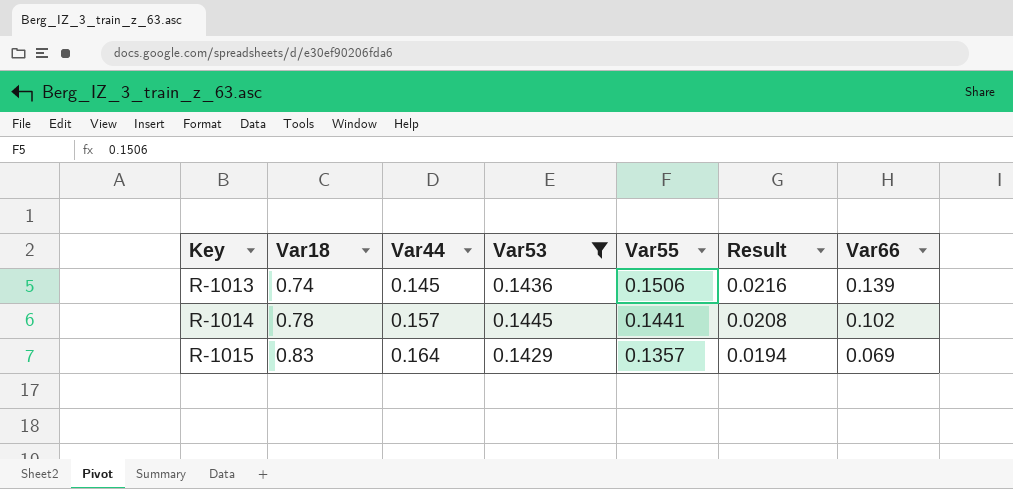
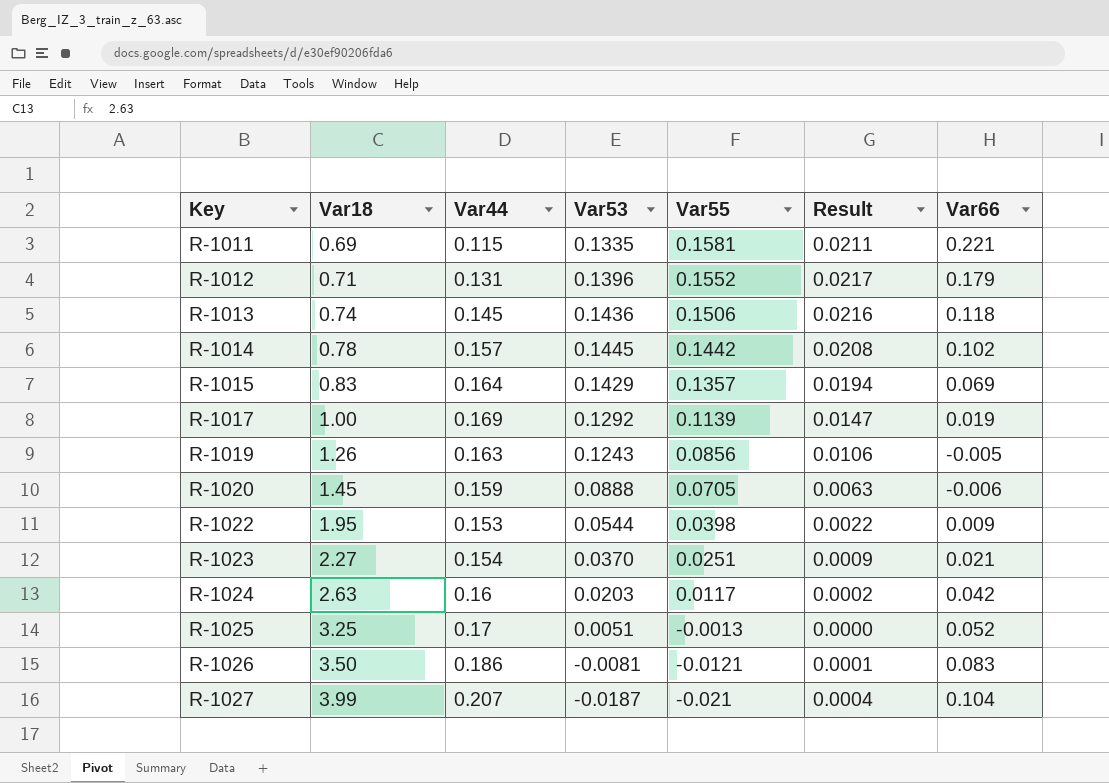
filter: Var53 >= 0.1429 -> none
R-1013 | Var66: 0.139 -> 0.118
R-1014 | Var55: 0.1441 -> 0.1442

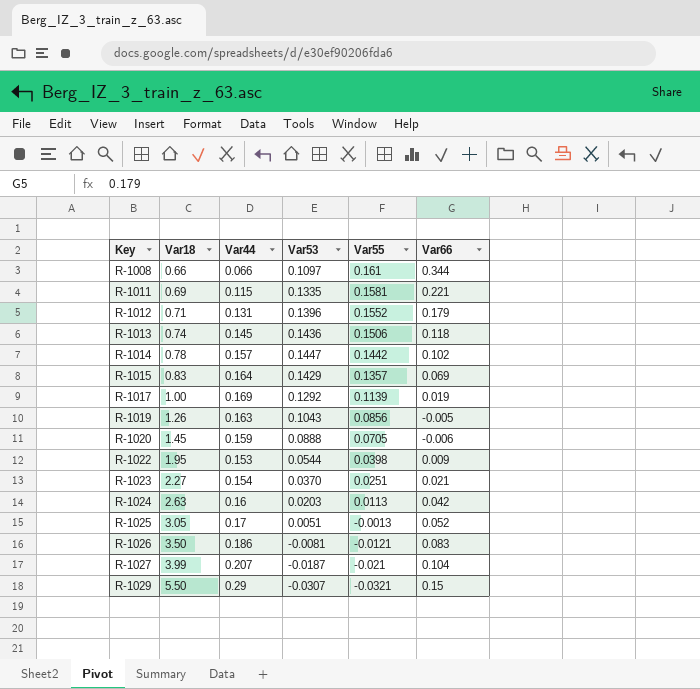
column Result | formula: [Var53] * [Var55] -> none
row R-1008: none -> 0.66 | 0.066 | 0.1097 | 0.161 | 0.344
R-1014 | Var53: 0.1445 -> 0.1447
R-1019 | Var53: 0.1243 -> 0.1043
R-1024 | Var55: 0.0117 -> 0.0113
R-1025 | Var18: 3.25 -> 3.05
row R-1029: none -> 5.50 | 0.29 | -0.0307 | -0.0321 | 0.15

